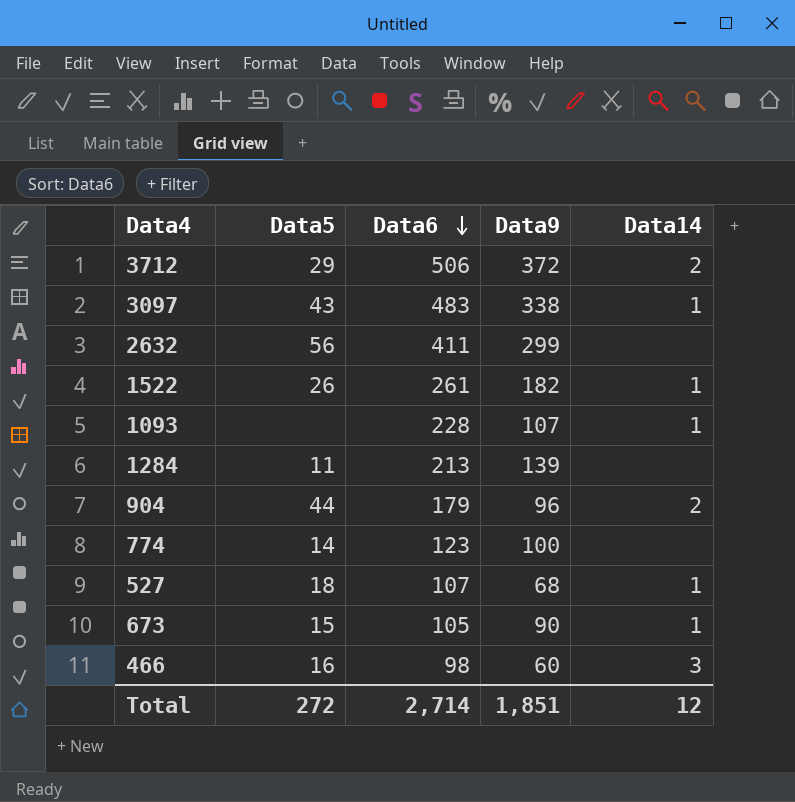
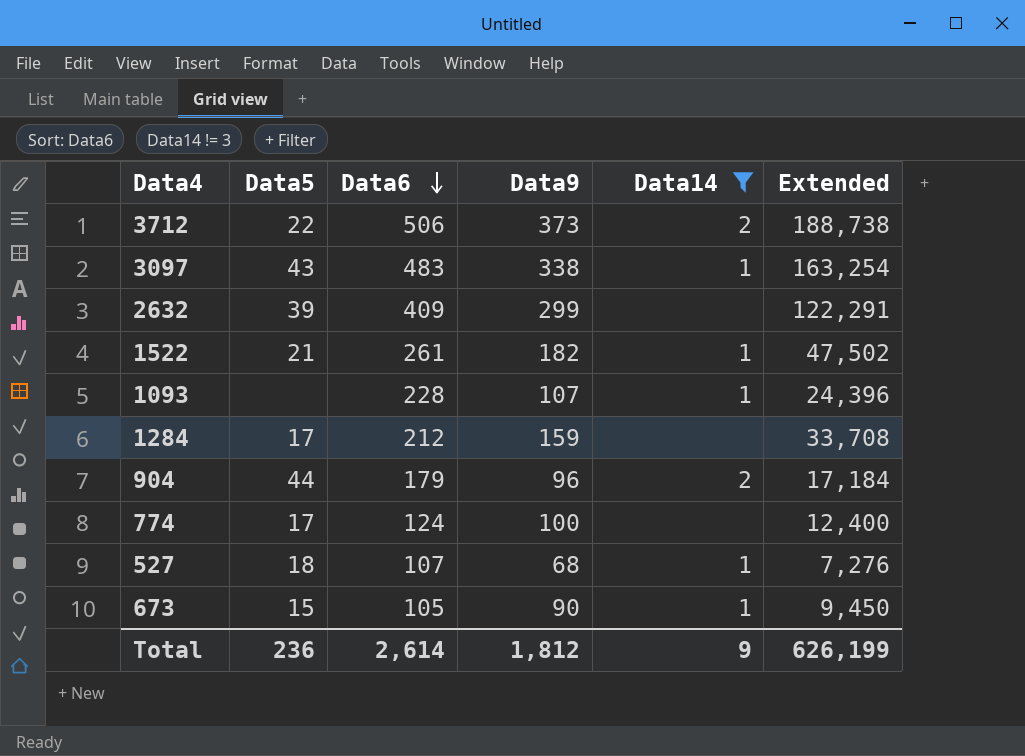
filter: none -> Data14 != 3
column Extended | formula: none -> [Data6] * [Data9]
3712 | Data5: 29 -> 22
3712 | Data9: 372 -> 373
2632 | Data5: 56 -> 39
2632 | Data6: 411 -> 409
1522 | Data5: 26 -> 21
1284 | Data5: 11 -> 17
1284 | Data6: 213 -> 212
1284 | Data9: 139 -> 159
774 | Data5: 14 -> 17
774 | Data6: 123 -> 124
Total | Data5: 272 -> 236
Total | Data6: 2,714 -> 2,614
Total | Data9: 1,851 -> 1,812
Total | Data14: 12 -> 9

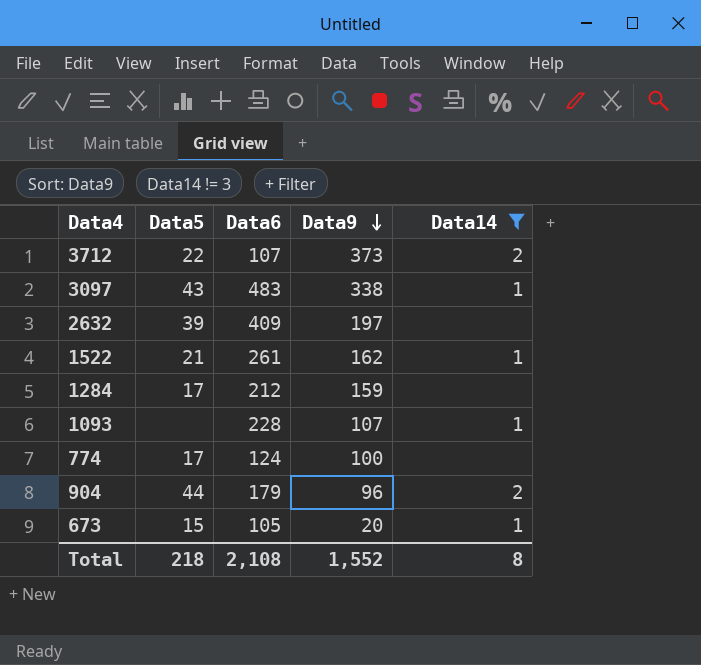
row order: Data6 descending -> Data9 descending
column Extended | formula: [Data6] * [Data9] -> none
row 527: 18 | 107 | 68 | 1 | 7,276 -> none
3712 | Data6: 506 -> 107
2632 | Data9: 299 -> 197
1522 | Data9: 182 -> 162
673 | Data9: 90 -> 20
Total | Data5: 236 -> 218
Total | Data6: 2,614 -> 2,108
Total | Data9: 1,812 -> 1,552
Total | Data14: 9 -> 8

